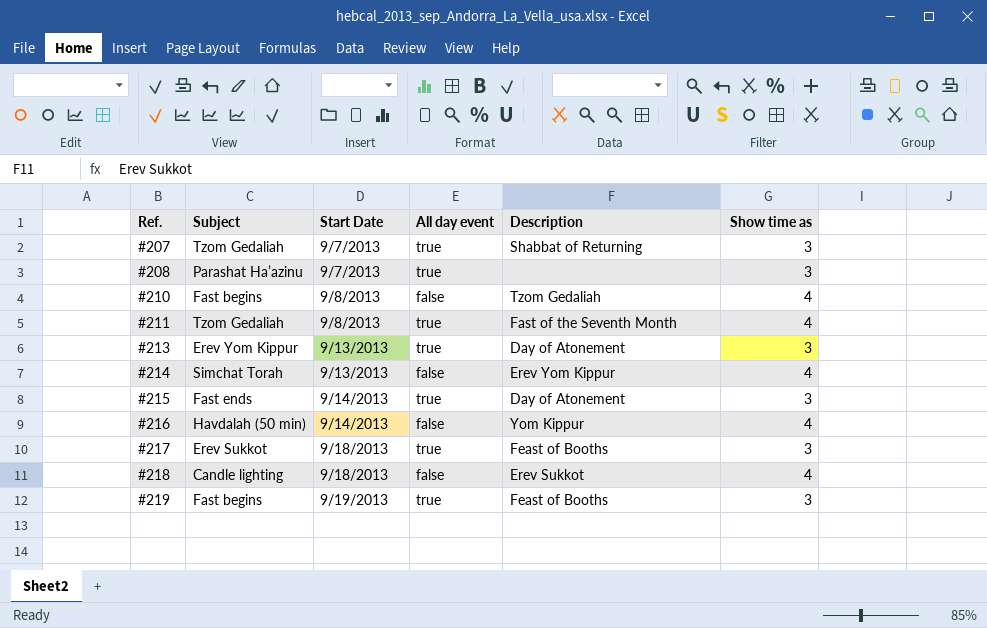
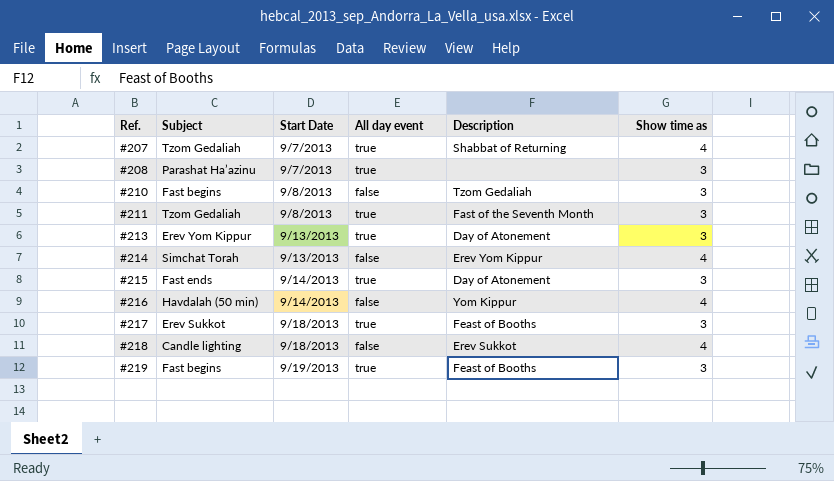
#207 | Show time as: 3 -> 4
#210 | Show time as: 4 -> 3
#211 | Show time as: 4 -> 3

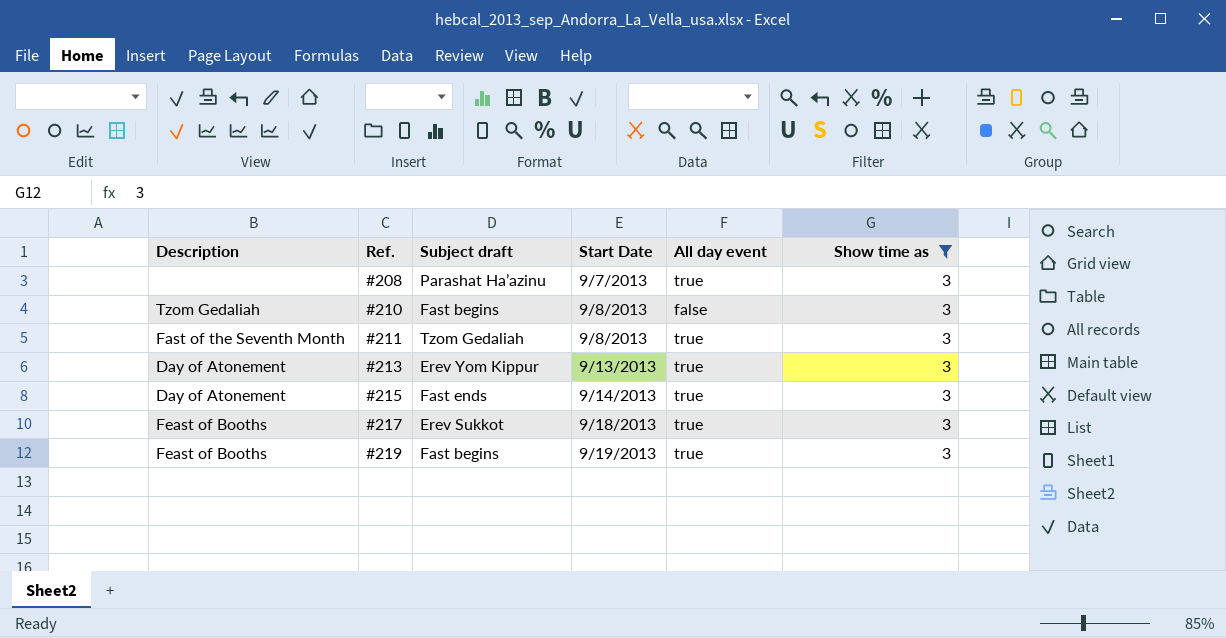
filter: none -> Show time as = 3
column Description | position: 5 -> 1
column name: Subject -> Subject draft

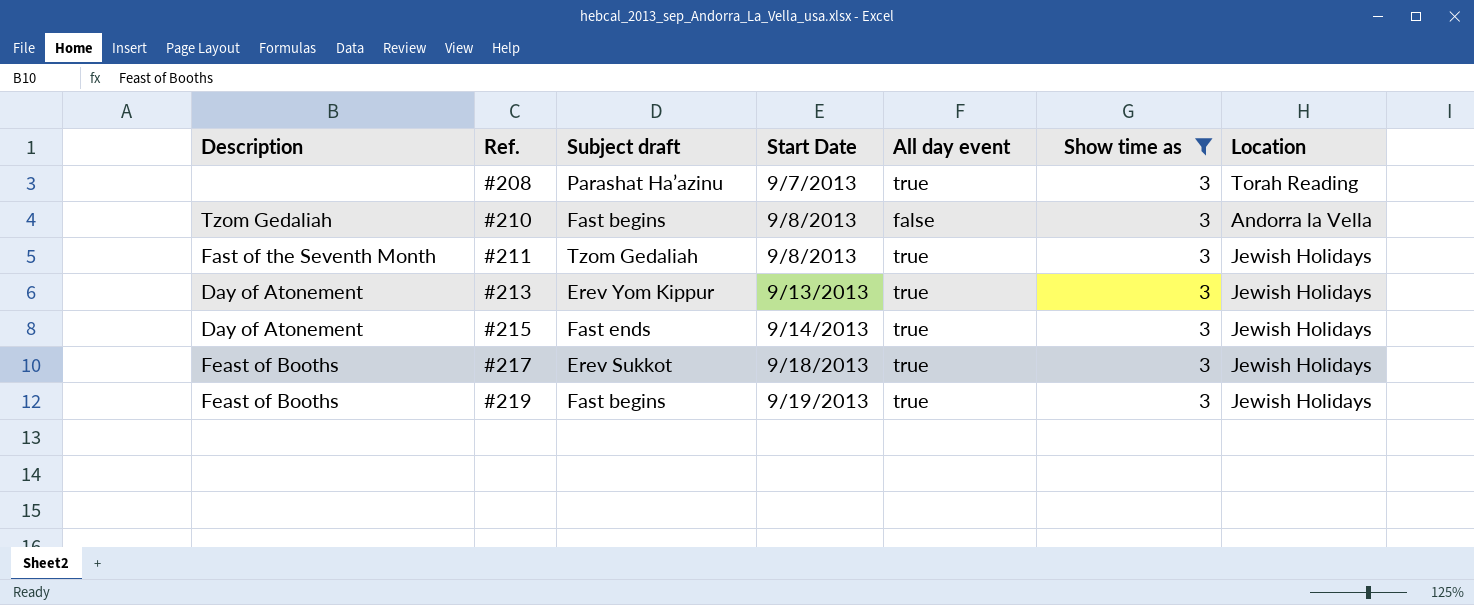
column Location | position: none -> 7

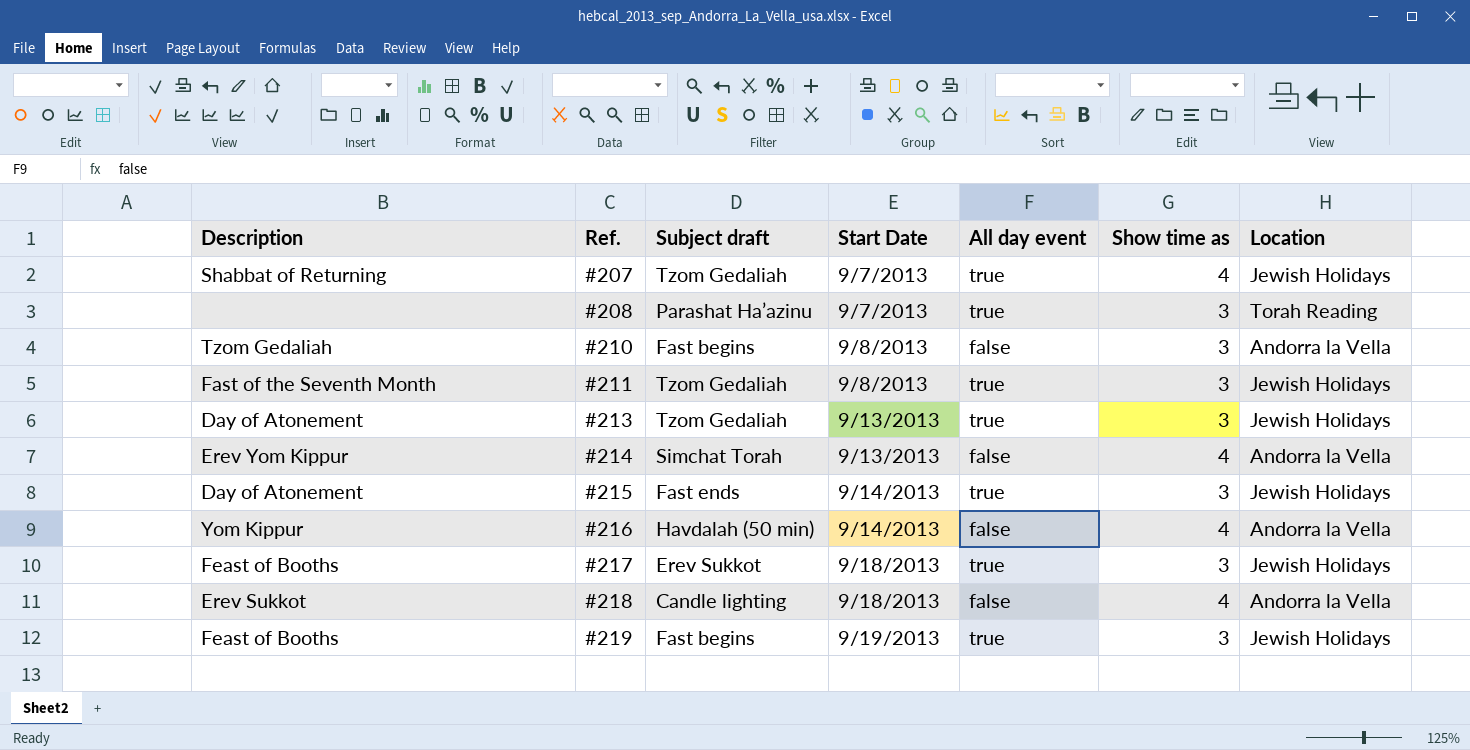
filter: Show time as = 3 -> none
#213 | Subject draft: Erev Yom Kippur -> Tzom Gedaliah

